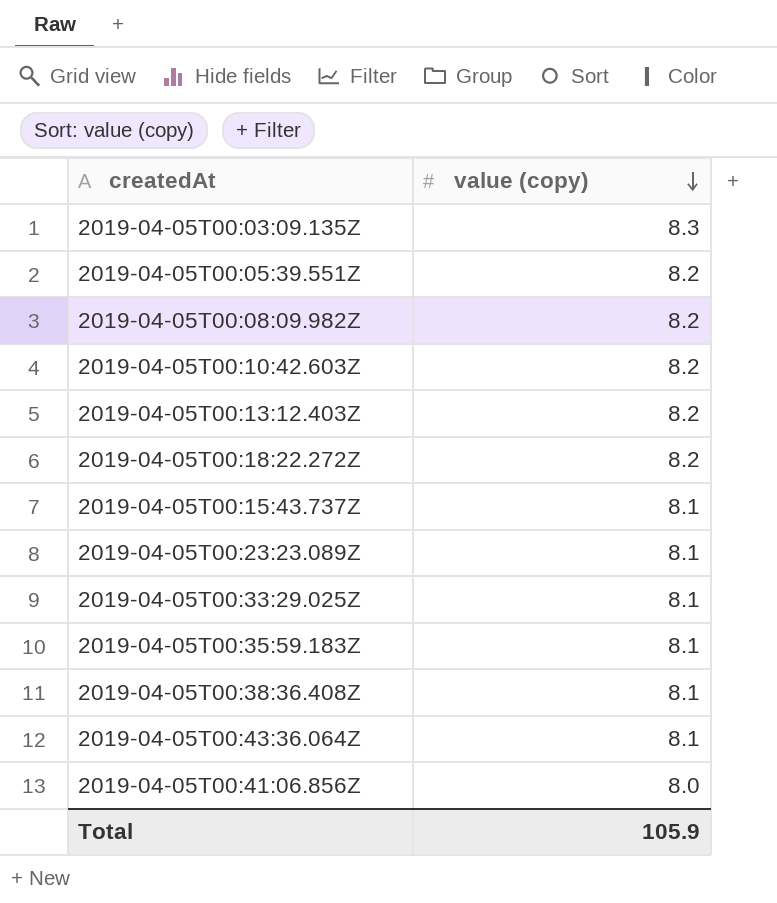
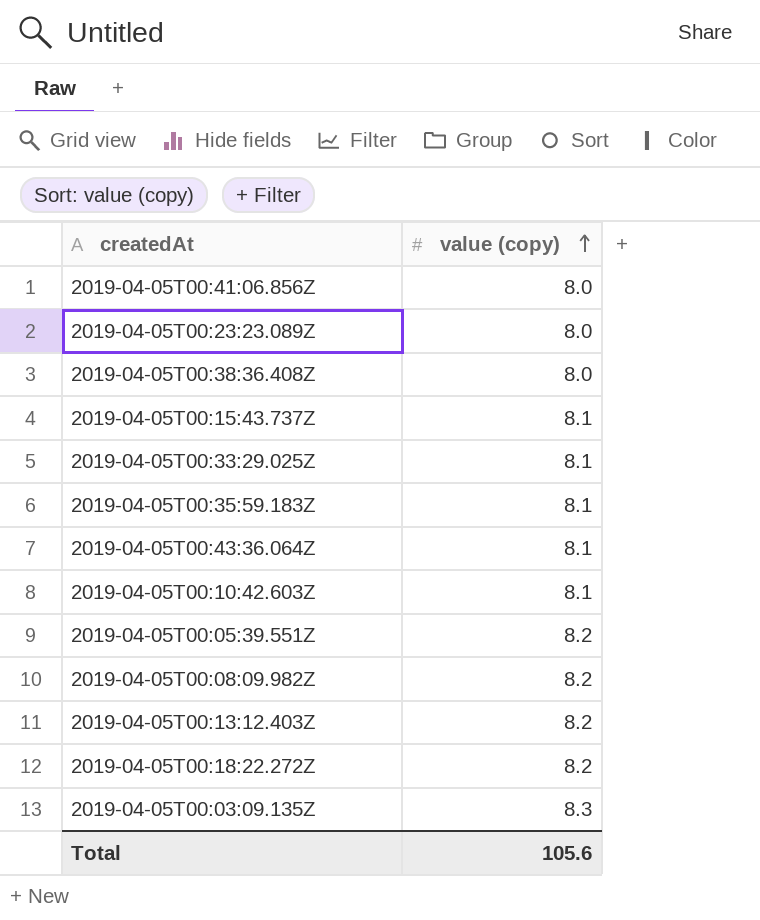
row order: value (copy) descending -> value (copy) ascending
2019-04-05T00:23:23.089Z | value (copy): 8.1 -> 8.0
2019-04-05T00:38:36.408Z | value (copy): 8.1 -> 8.0
2019-04-05T00:10:42.603Z | value (copy): 8.2 -> 8.1
Total | value (copy): 105.9 -> 105.6

